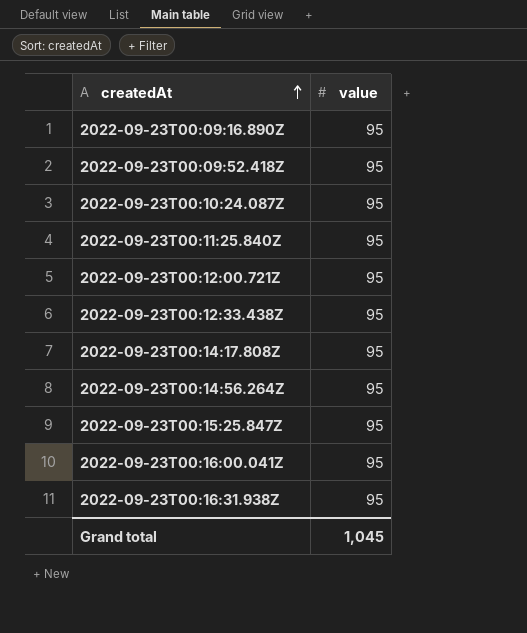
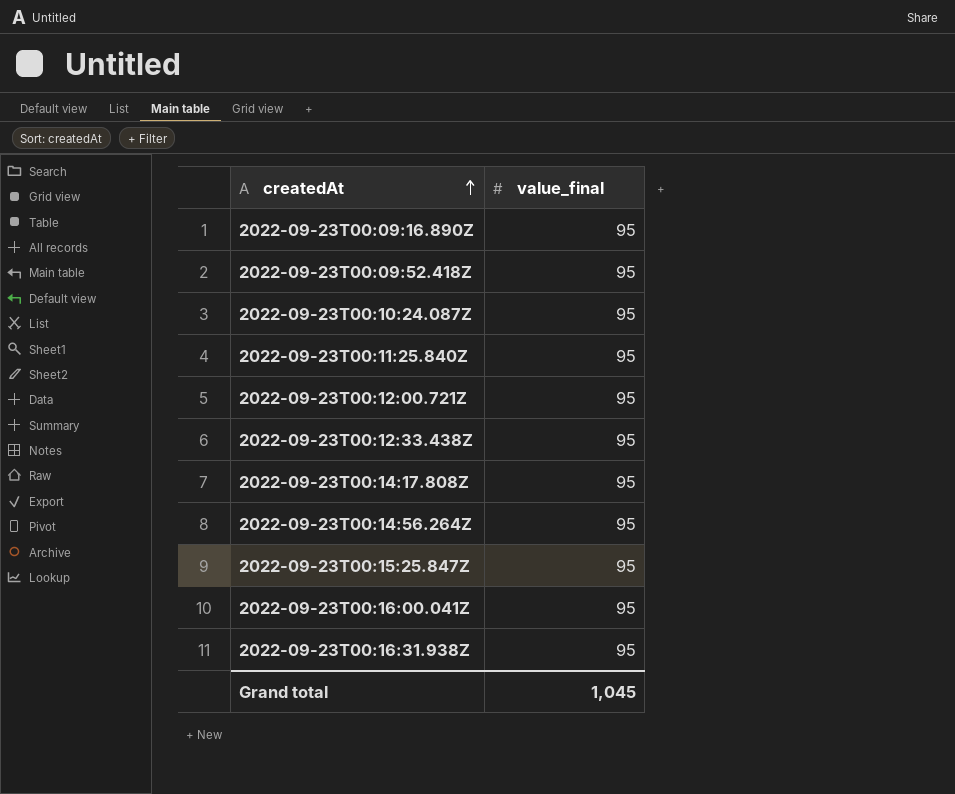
column name: value -> value_final

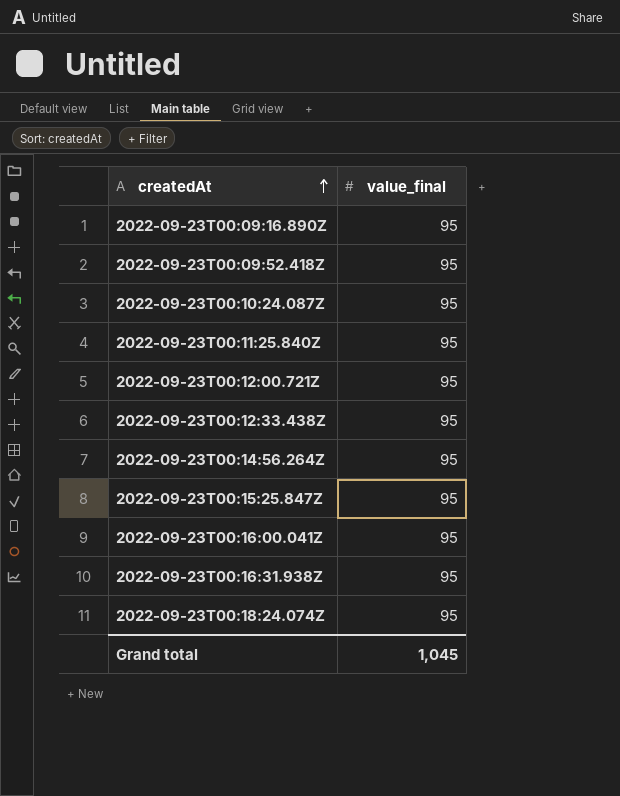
row 2022-09-23T00:14:17.808Z: 95 -> none
row 2022-09-23T00:18:24.074Z: none -> 95

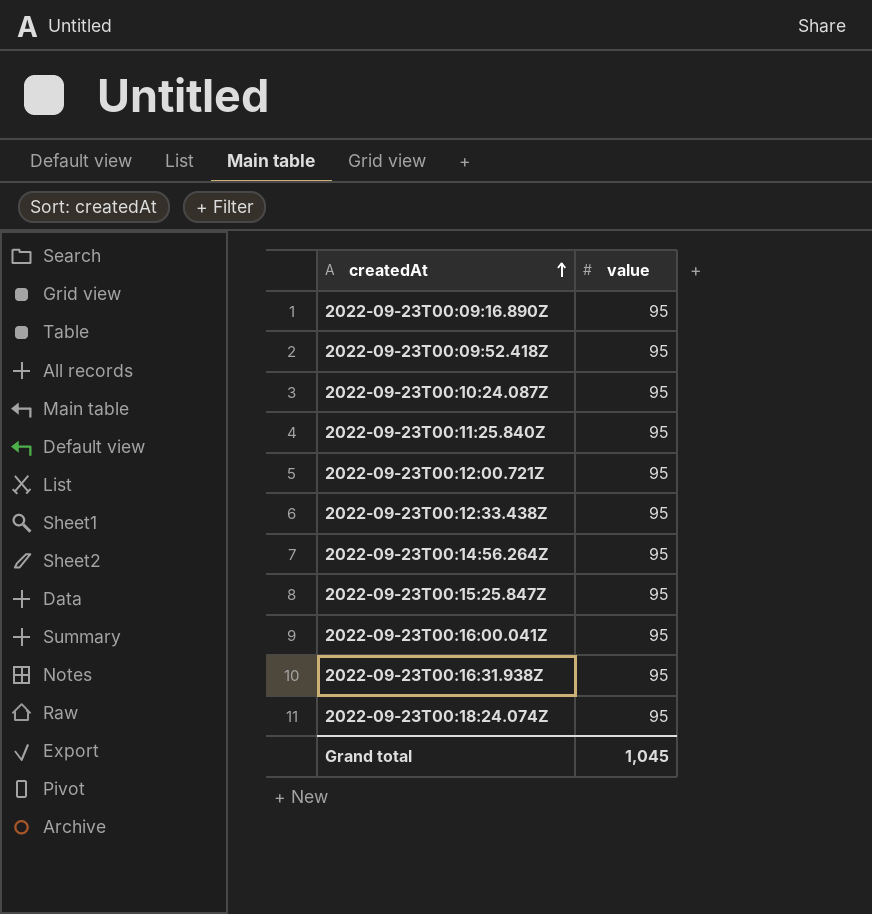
column name: value_final -> value

